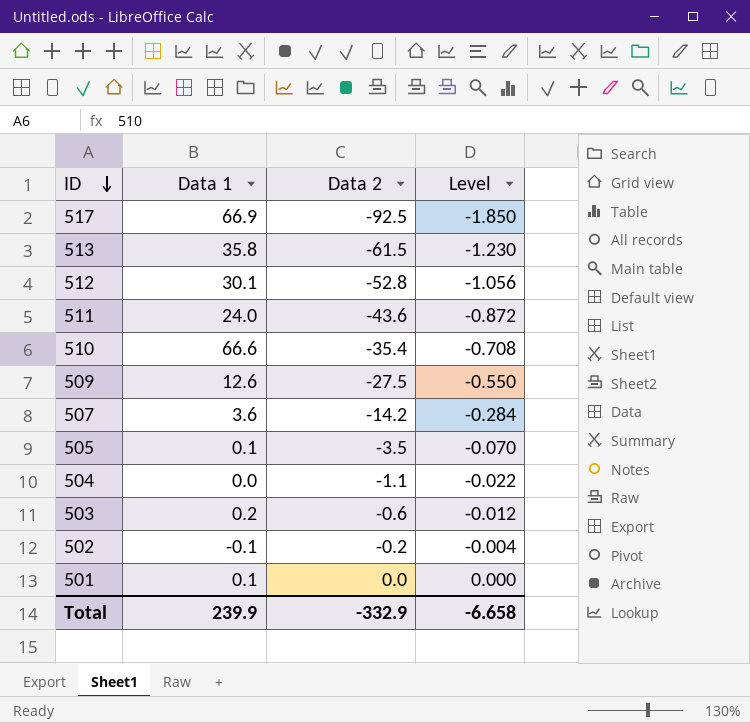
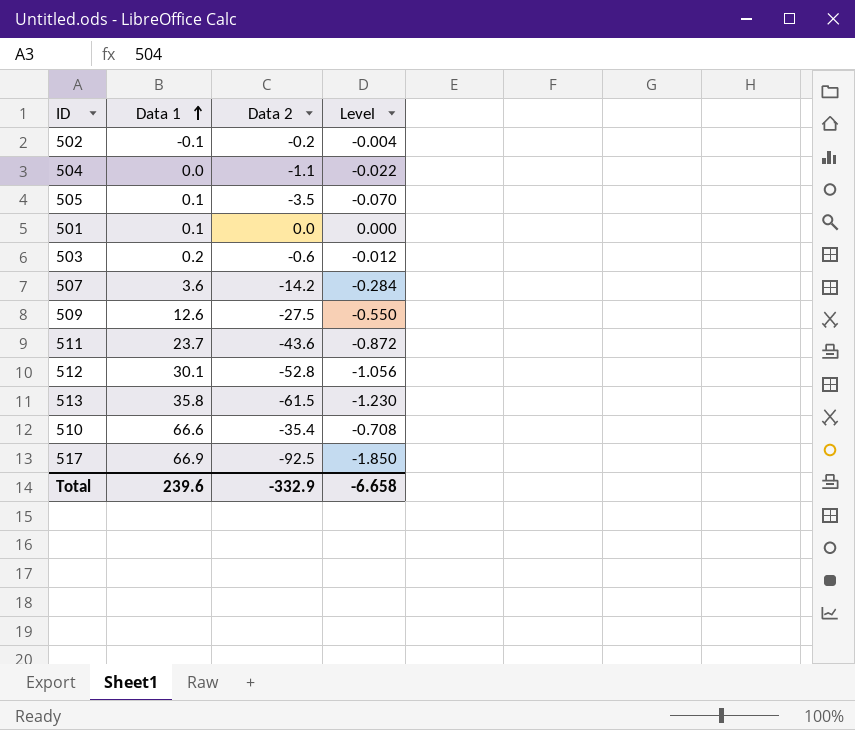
row order: ID descending -> Data 1 ascending
511 | Data 1: 24.0 -> 23.7
Total | Data 1: 239.9 -> 239.6

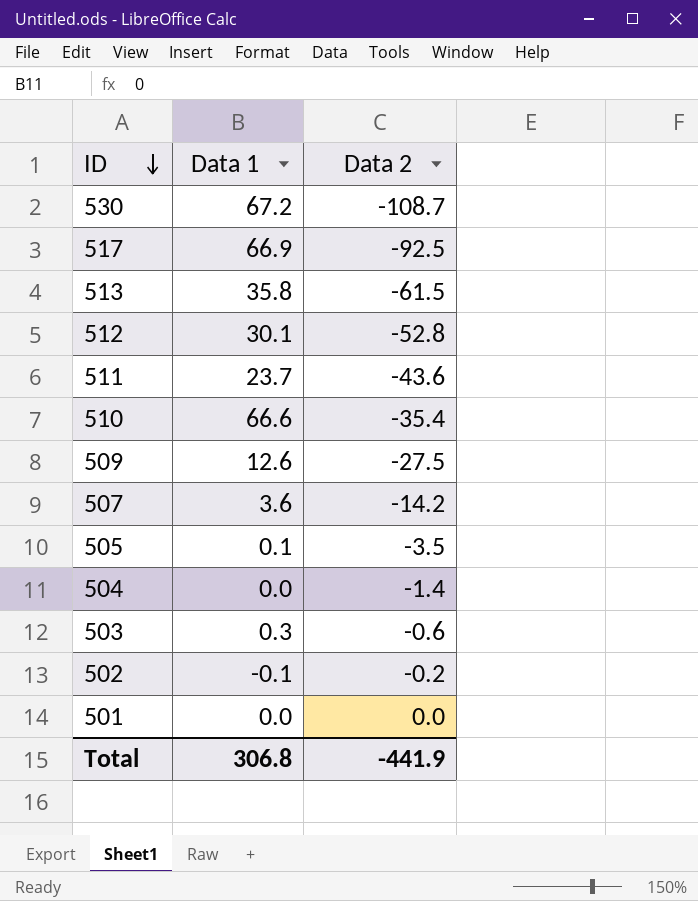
row order: Data 1 ascending -> ID descending
column Level | formula: [Data 2] * 0.02 -> none
row 530: none -> 67.2 | -108.7
504 | Data 2: -1.1 -> -1.4
503 | Data 1: 0.2 -> 0.3
501 | Data 1: 0.1 -> 0.0
Total | Data 1: 239.6 -> 306.8
Total | Data 2: -332.9 -> -441.9

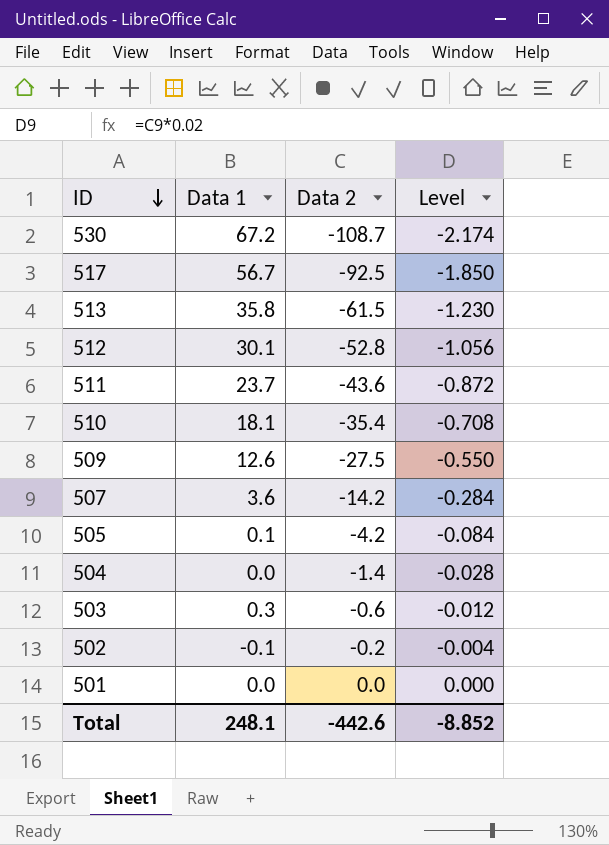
column Level | formula: none -> [Data 2] * 0.02
517 | Data 1: 66.9 -> 56.7
510 | Data 1: 66.6 -> 18.1
505 | Data 2: -3.5 -> -4.2
Total | Data 1: 306.8 -> 248.1
Total | Data 2: -441.9 -> -442.6

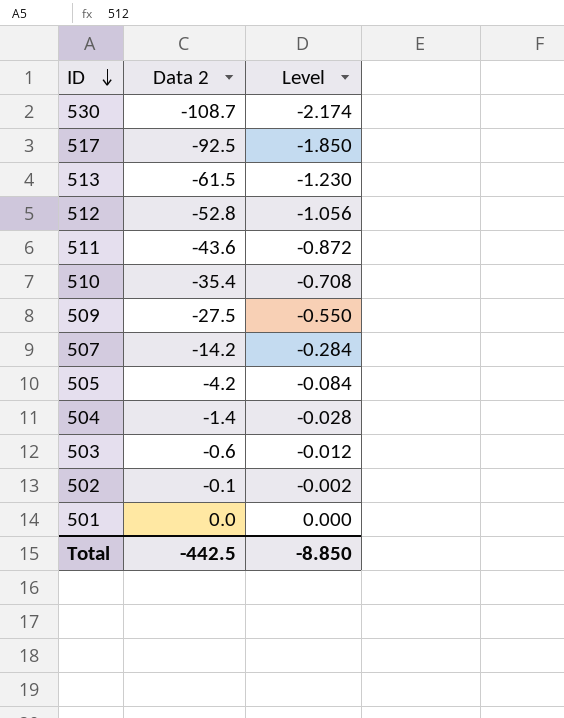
column Data 1 | position: 2 -> none
502 | Data 2: -0.2 -> -0.1
502 | Level: -0.004 -> -0.002
Total | Data 2: -442.6 -> -442.5
Total | Level: -8.852 -> -8.850

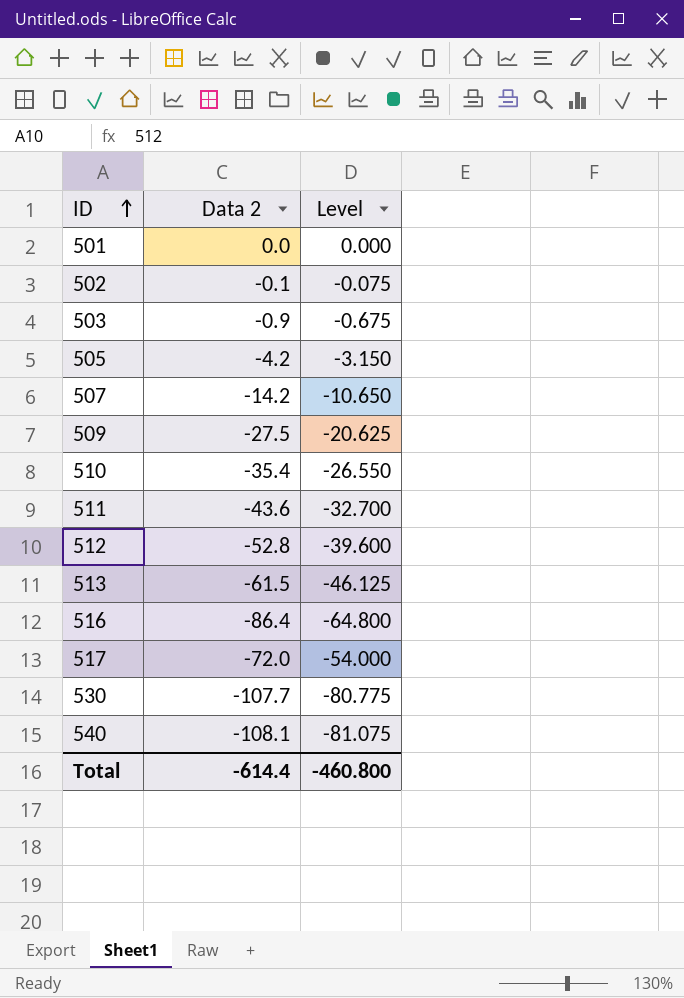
row order: ID descending -> ID ascending
column Level | formula: [Data 2] * 0.02 -> [Data 2] * 0.75
row 504: -1.4 | -0.028 -> none
503 | Data 2: -0.6 -> -0.9
row 516: none -> -86.4 | -64.800
517 | Data 2: -92.5 -> -72.0
530 | Data 2: -108.7 -> -107.7
row 540: none -> -108.1 | -81.075
Total | Data 2: -442.5 -> -614.4
Total | Level: -8.850 -> -460.800

